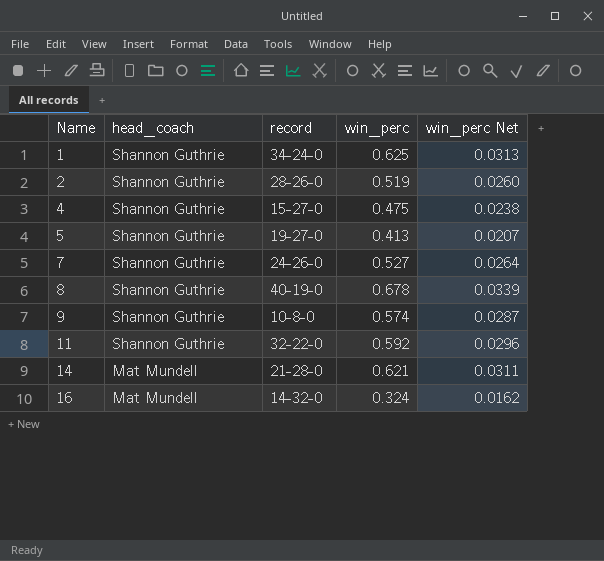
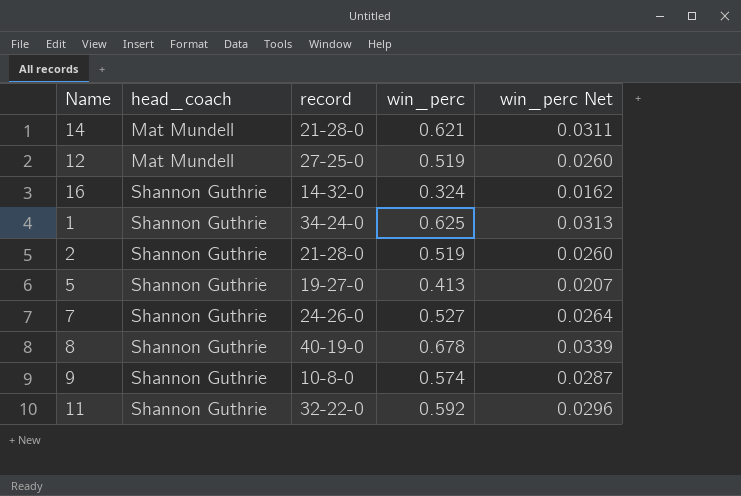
row order: Name ascending -> head_coach ascending
row 4: Shannon Guthrie | 15-27-0 | 0.475 | 0.0238 -> none
row 12: none -> Mat Mundell | 27-25-0 | 0.519 | 0.0260
16 | head_coach: Mat Mundell -> Shannon Guthrie
2 | record: 28-26-0 -> 21-28-0

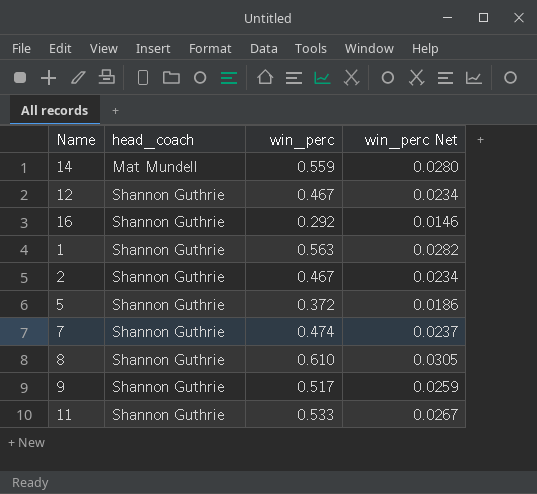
column record | position: 3 -> none
14 | win_perc: 0.621 -> 0.559
14 | win_perc Net: 0.0311 -> 0.0280
12 | head_coach: Mat Mundell -> Shannon Guthrie
12 | win_perc: 0.519 -> 0.467
12 | win_perc Net: 0.0260 -> 0.0234
16 | win_perc: 0.324 -> 0.292
16 | win_perc Net: 0.0162 -> 0.0146
1 | win_perc: 0.625 -> 0.563
1 | win_perc Net: 0.0313 -> 0.0282
2 | win_perc: 0.519 -> 0.467
2 | win_perc Net: 0.0260 -> 0.0234
5 | win_perc: 0.413 -> 0.372
5 | win_perc Net: 0.0207 -> 0.0186
7 | win_perc: 0.527 -> 0.474
7 | win_perc Net: 0.0264 -> 0.0237
8 | win_perc: 0.678 -> 0.610
8 | win_perc Net: 0.0339 -> 0.0305
9 | win_perc: 0.574 -> 0.517
9 | win_perc Net: 0.0287 -> 0.0259
11 | win_perc: 0.592 -> 0.533
11 | win_perc Net: 0.0296 -> 0.0267

